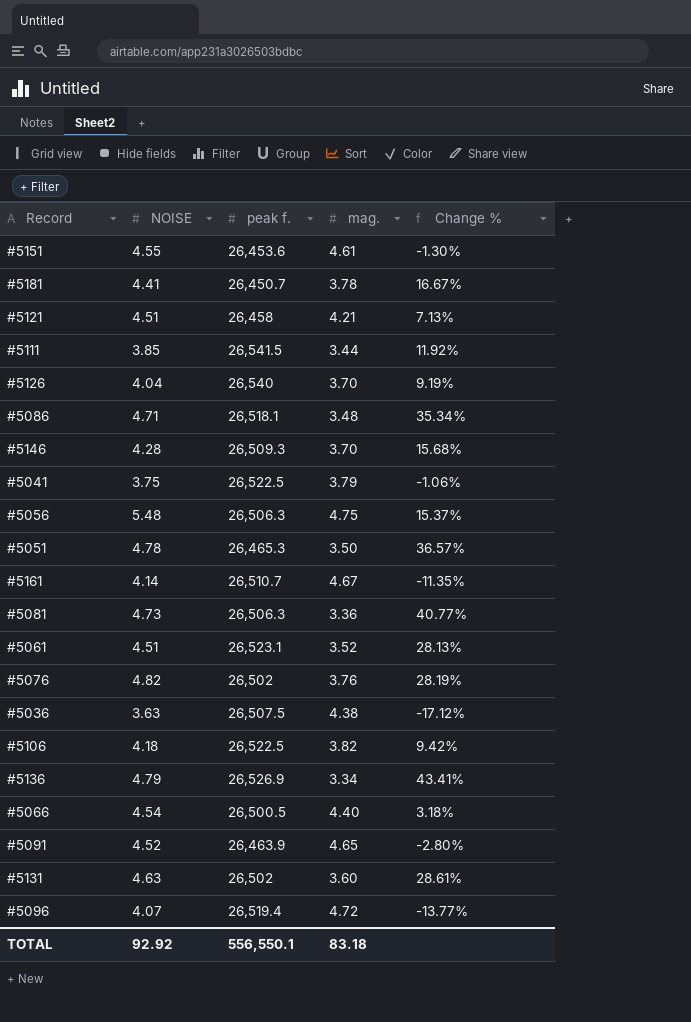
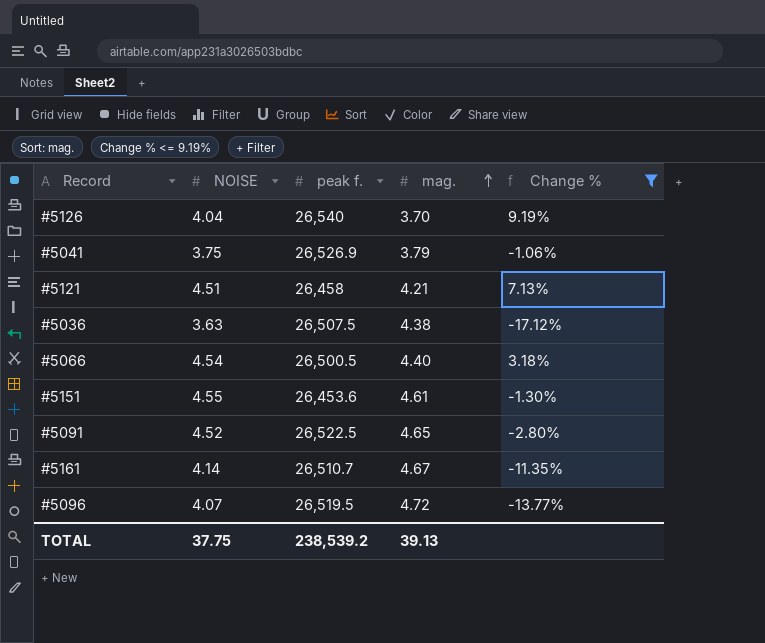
filter: none -> Change % <= 9.19%
row order: none -> mag. ascending
#5041 | peak f.: 26,522.5 -> 26,526.9
#5091 | peak f.: 26,463.9 -> 26,522.5
#5096 | peak f.: 26,519.4 -> 26,519.5
TOTAL | NOISE: 92.92 -> 37.75
TOTAL | peak f.: 556,550.1 -> 238,539.2
TOTAL | mag.: 83.18 -> 39.13

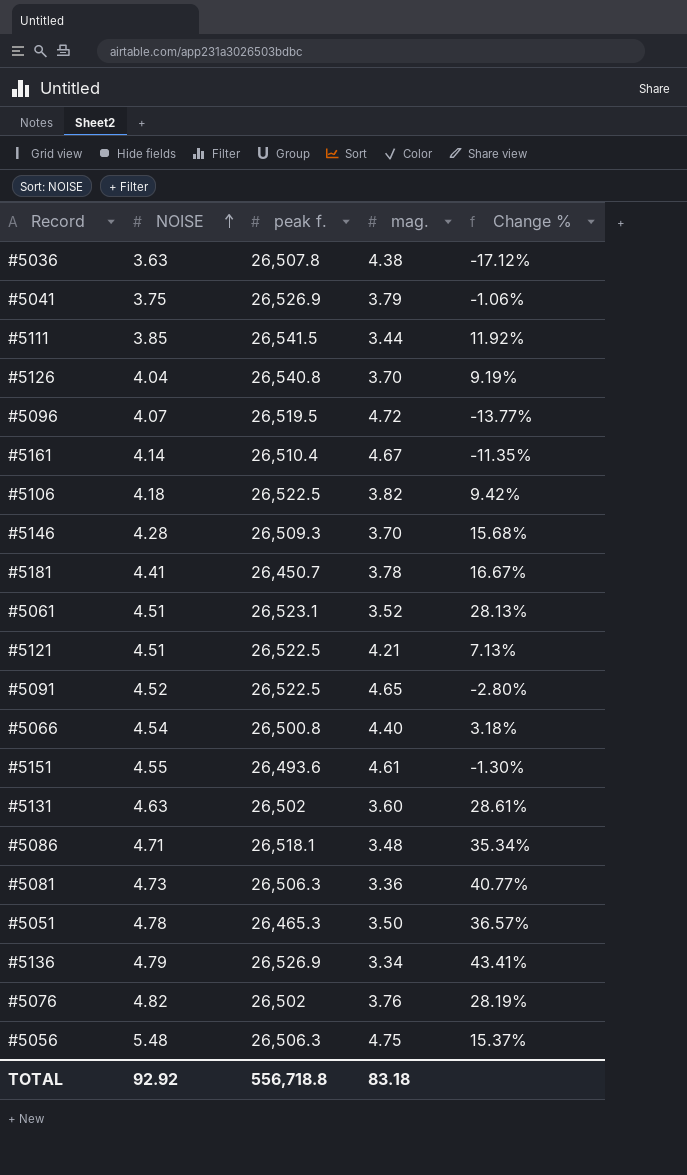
filter: Change % <= 9.19% -> none
row order: mag. ascending -> NOISE ascending
#5036 | peak f.: 26,507.5 -> 26,507.8
#5126 | peak f.: 26,540 -> 26,540.8
#5161 | peak f.: 26,510.7 -> 26,510.4
#5121 | peak f.: 26,458 -> 26,522.5
#5066 | peak f.: 26,500.5 -> 26,500.8
#5151 | peak f.: 26,453.6 -> 26,493.6
TOTAL | NOISE: 37.75 -> 92.92
TOTAL | peak f.: 238,539.2 -> 556,718.8
TOTAL | mag.: 39.13 -> 83.18

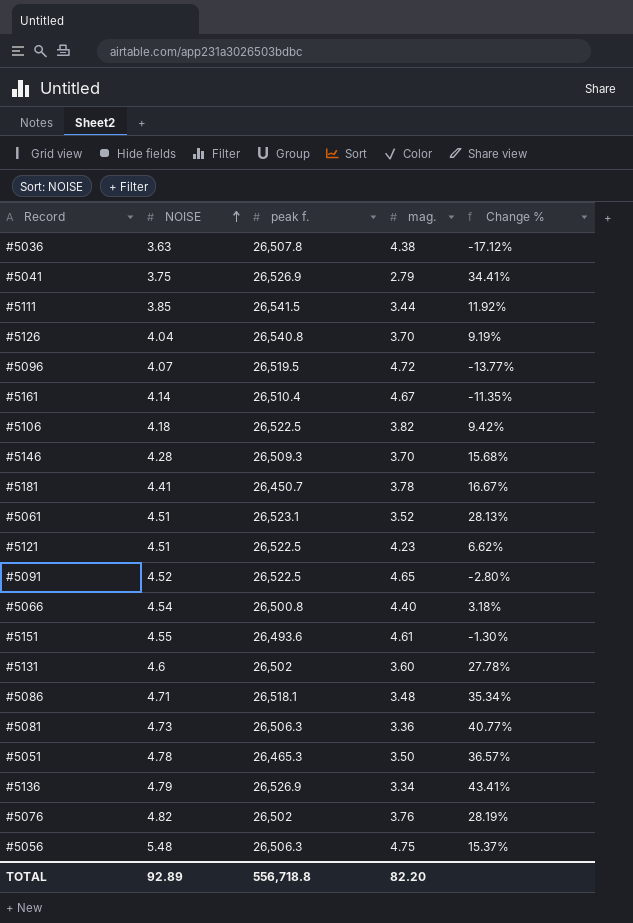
#5041 | mag.: 3.79 -> 2.79
#5041 | Change %: -1.06% -> 34.41%
#5121 | mag.: 4.21 -> 4.23
#5121 | Change %: 7.13% -> 6.62%
#5131 | NOISE: 4.63 -> 4.6
#5131 | Change %: 28.61% -> 27.78%
TOTAL | NOISE: 92.92 -> 92.89
TOTAL | mag.: 83.18 -> 82.20

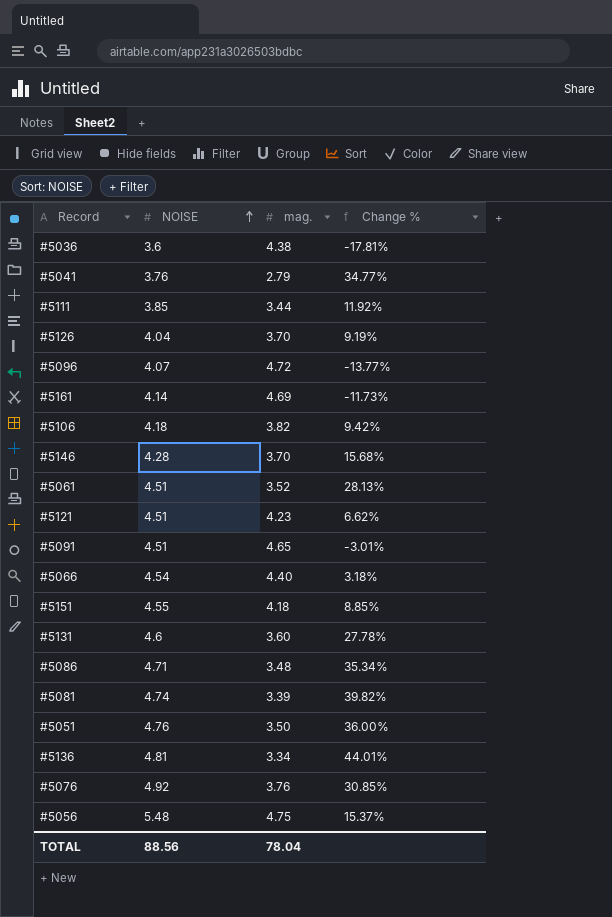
column peak f. | position: 3 -> none
row #5181: 4.41 | 26,450.7 | 3.78 | 16.67% -> none
#5036 | NOISE: 3.63 -> 3.6
#5036 | Change %: -17.12% -> -17.81%
#5041 | NOISE: 3.75 -> 3.76
#5041 | Change %: 34.41% -> 34.77%
#5161 | mag.: 4.67 -> 4.69
#5161 | Change %: -11.35% -> -11.73%
#5091 | NOISE: 4.52 -> 4.51
#5091 | Change %: -2.80% -> -3.01%
#5151 | mag.: 4.61 -> 4.18
#5151 | Change %: -1.30% -> 8.85%
#5081 | NOISE: 4.73 -> 4.74
#5081 | mag.: 3.36 -> 3.39
#5081 | Change %: 40.77% -> 39.82%
#5051 | NOISE: 4.78 -> 4.76
#5051 | Change %: 36.57% -> 36.00%
#5136 | NOISE: 4.79 -> 4.81
#5136 | Change %: 43.41% -> 44.01%
#5076 | NOISE: 4.82 -> 4.92
#5076 | Change %: 28.19% -> 30.85%
TOTAL | NOISE: 92.89 -> 88.56
TOTAL | mag.: 82.20 -> 78.04

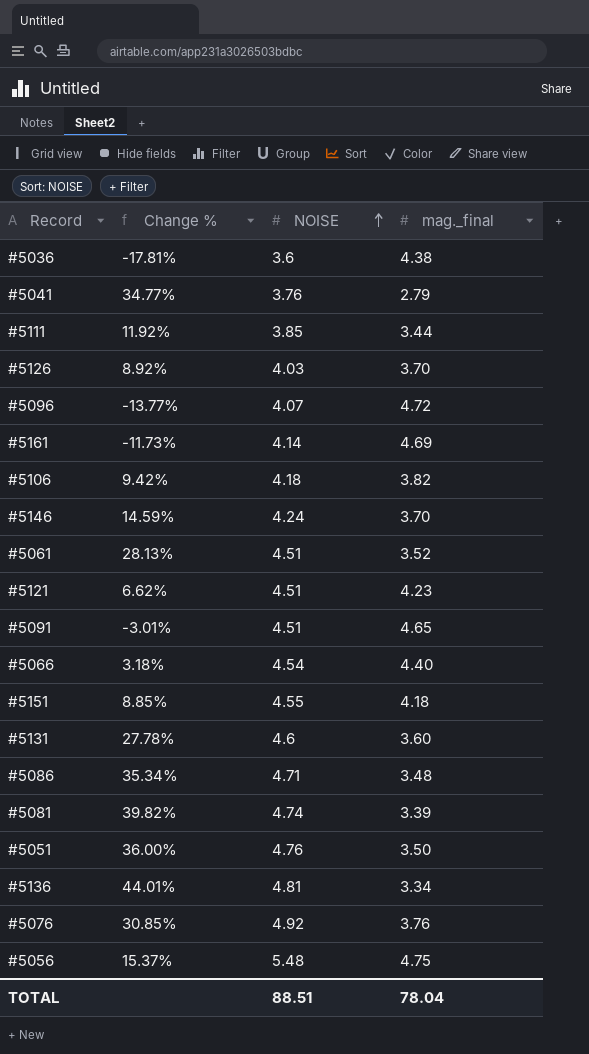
column Change % | position: 4 -> 2
column name: mag. -> mag._final
#5126 | Change %: 9.19% -> 8.92%
#5126 | NOISE: 4.04 -> 4.03
#5146 | Change %: 15.68% -> 14.59%
#5146 | NOISE: 4.28 -> 4.24
TOTAL | NOISE: 88.56 -> 88.51

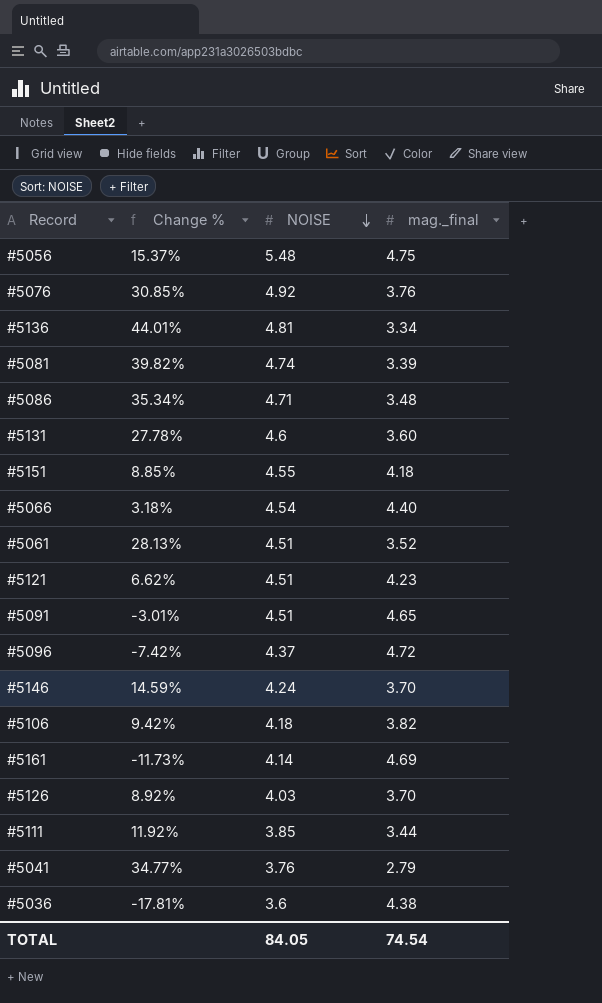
row order: NOISE ascending -> NOISE descending
row #5051: 36.00% | 4.76 | 3.50 -> none
#5096 | Change %: -13.77% -> -7.42%
#5096 | NOISE: 4.07 -> 4.37
TOTAL | NOISE: 88.51 -> 84.05
TOTAL | mag._final: 78.04 -> 74.54

